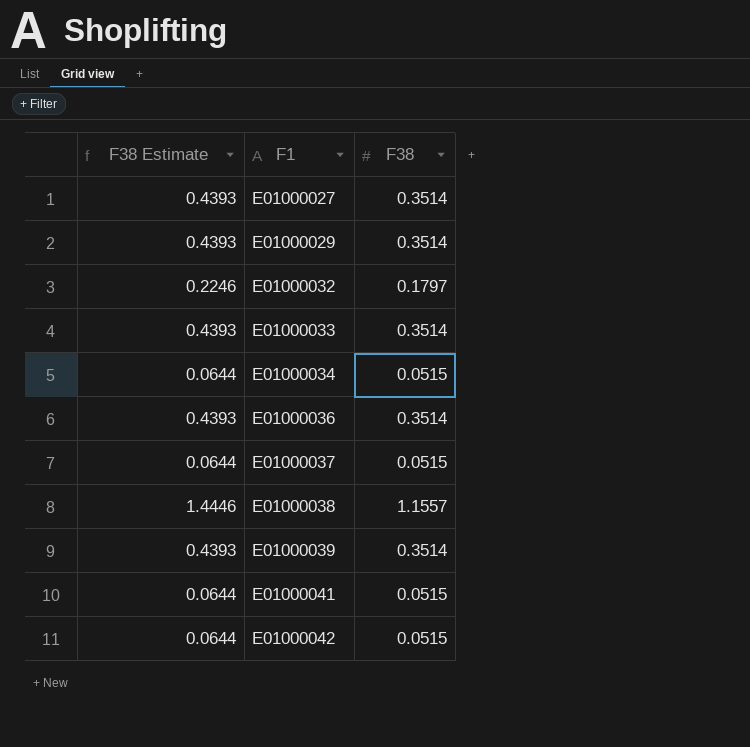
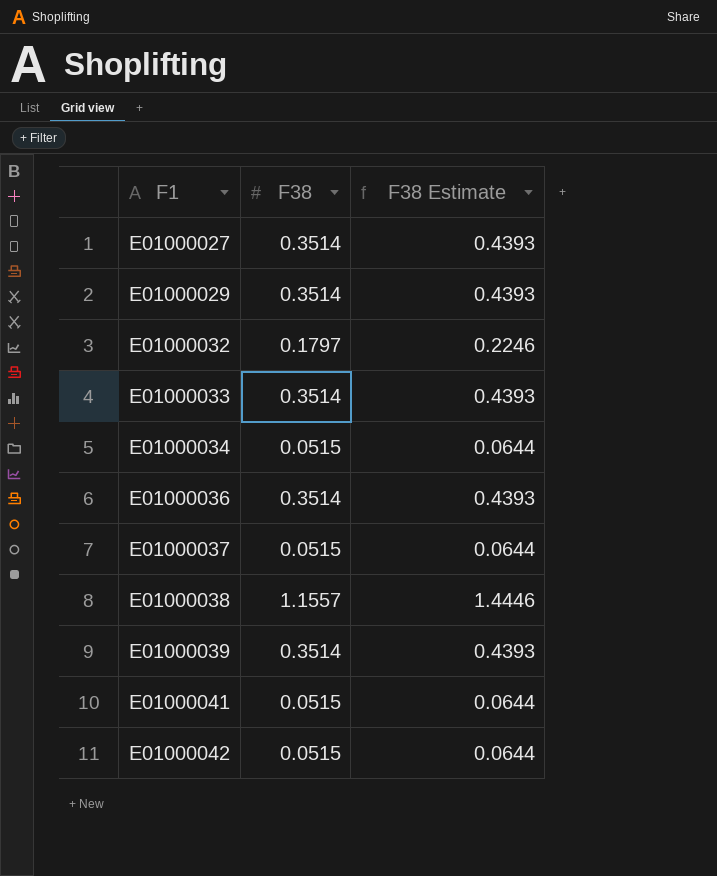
column F38 Estimate | position: 1 -> 3

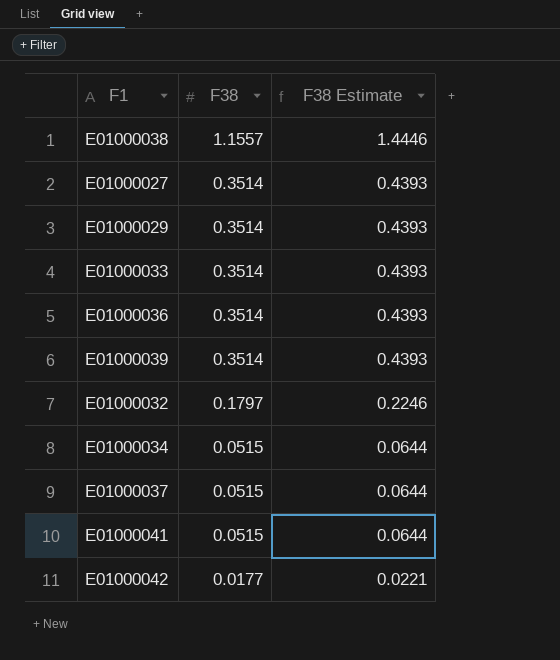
row order: F1 ascending -> F38 descending
E01000042 | F38: 0.0515 -> 0.0177
E01000042 | F38 Estimate: 0.0644 -> 0.0221

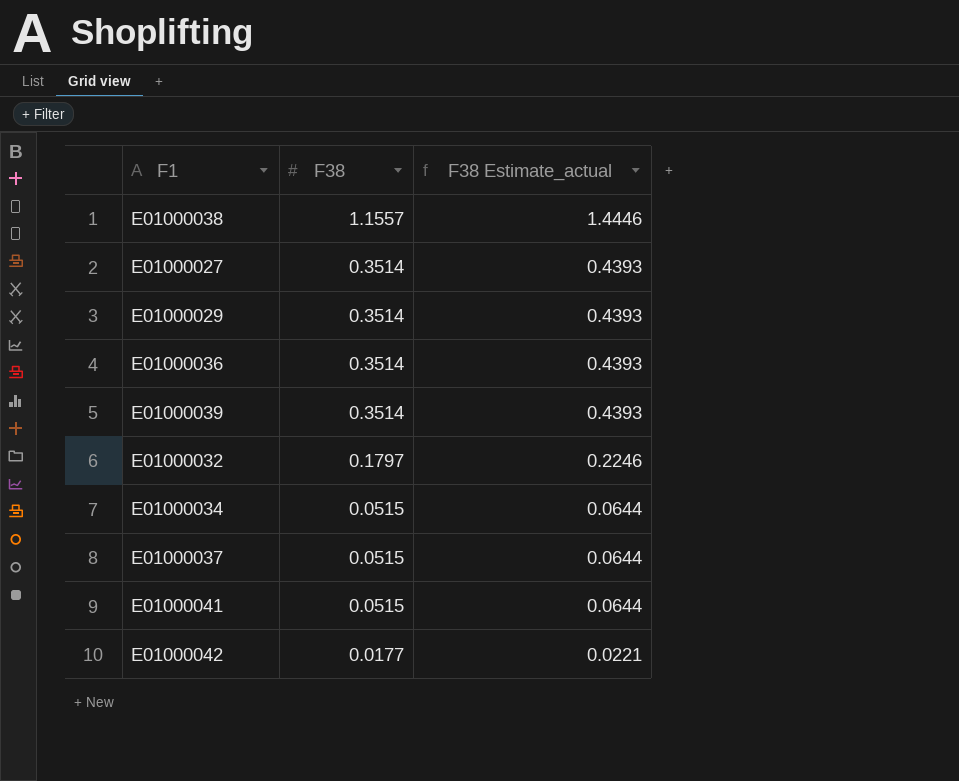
column name: F38 Estimate -> F38 Estimate_actual
row E01000033: 0.3514 | 0.4393 -> none

